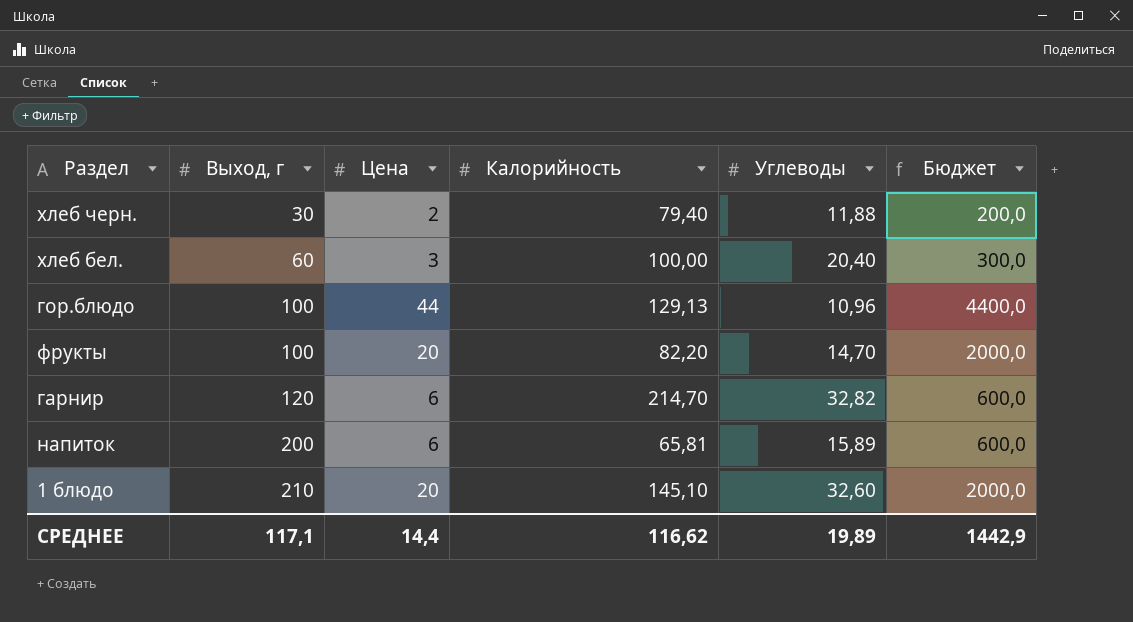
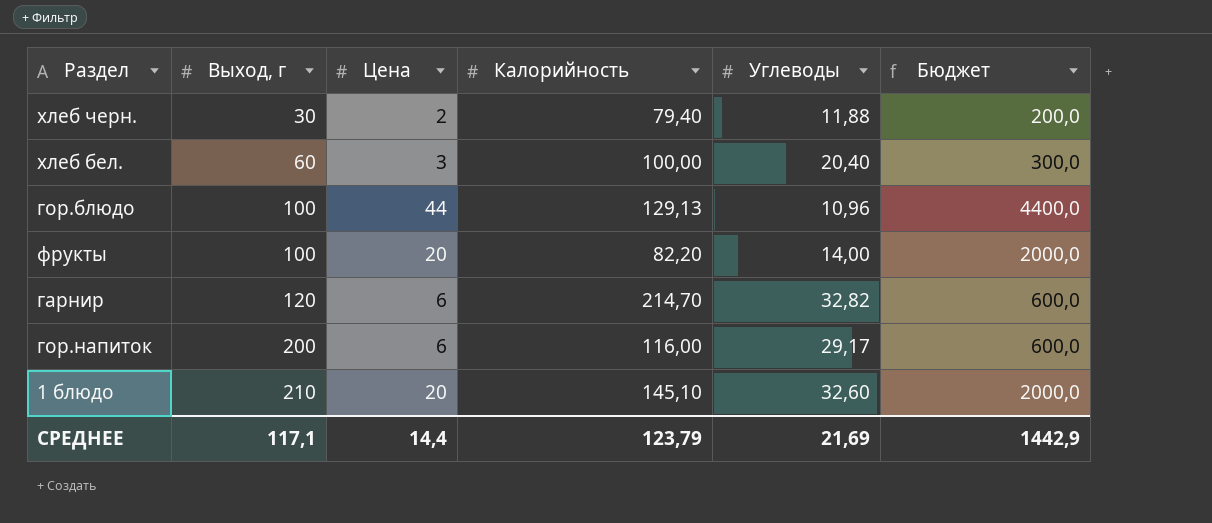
row напиток: 200 | 6 | 65,81 | 15,89 | 600,0 -> none
фрукты | Углеводы: 14,70 -> 14,00
row гор.напиток: none -> 200 | 6 | 116,00 | 29,17 | 600,0
СРЕДНЕЕ | Калорийность: 116,62 -> 123,79
СРЕДНЕЕ | Углеводы: 19,89 -> 21,69

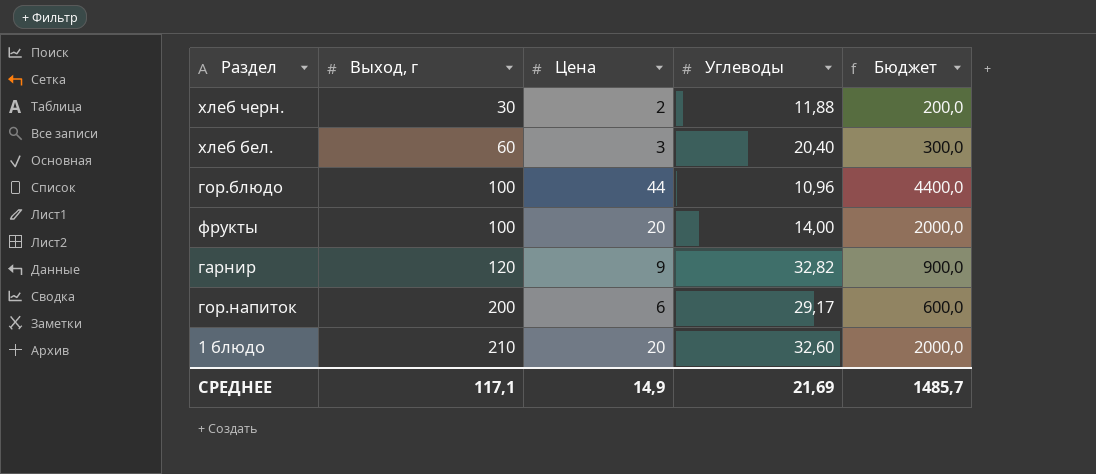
column Калорийность | position: 4 -> none
гарнир | Цена: 6 -> 9
гарнир | Бюджет: 600,0 -> 900,0
СРЕДНЕЕ | Цена: 14,4 -> 14,9
СРЕДНЕЕ | Бюджет: 1442,9 -> 1485,7

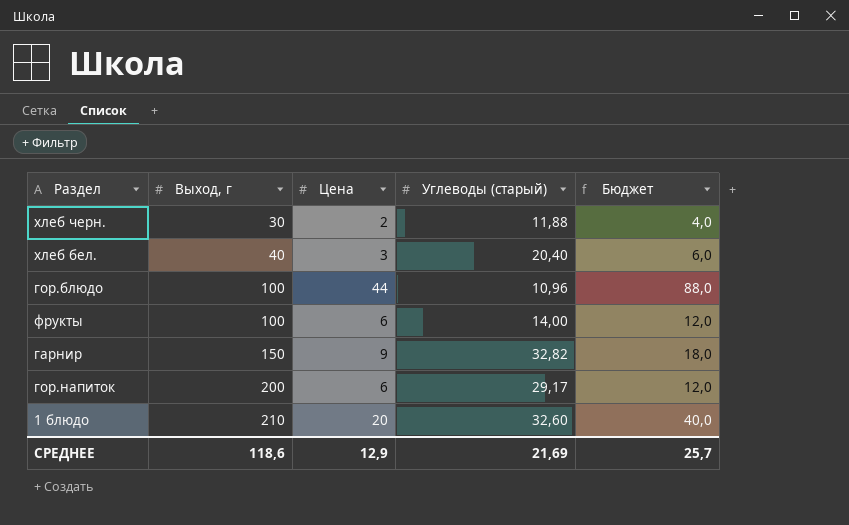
column name: Углеводы -> Углеводы (старый)
column Бюджет | formula: [Цена] * 100 -> [Цена] * 2
хлеб бел. | Выход, г: 60 -> 40
фрукты | Цена: 20 -> 6
гарнир | Выход, г: 120 -> 150
СРЕДНЕЕ | Выход, г: 117,1 -> 118,6
СРЕДНЕЕ | Цена: 14,9 -> 12,9
СРЕДНЕЕ | Бюджет: 1485,7 -> 25,7

